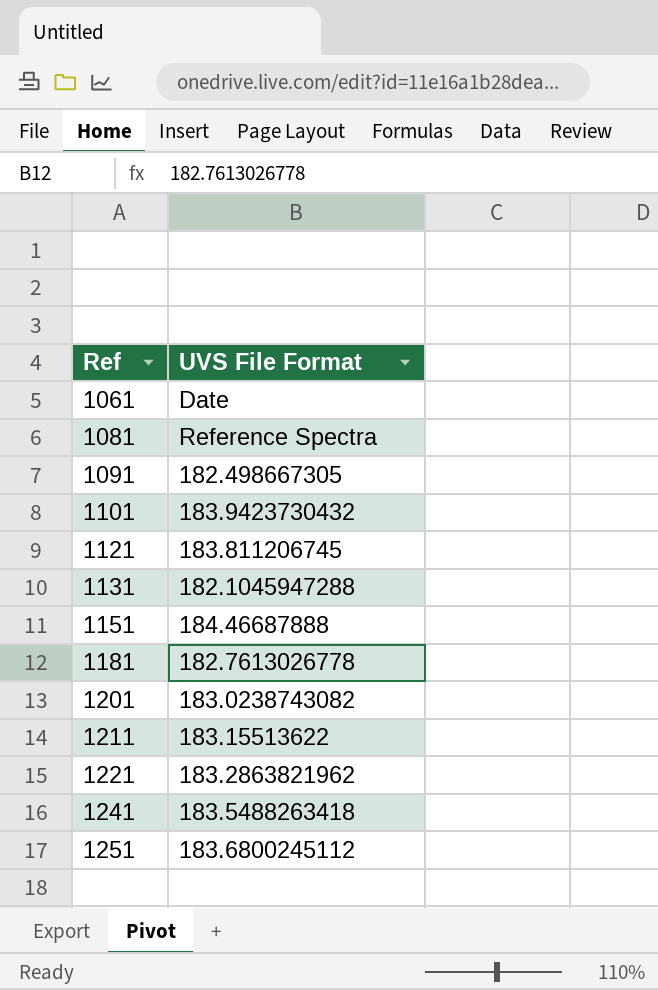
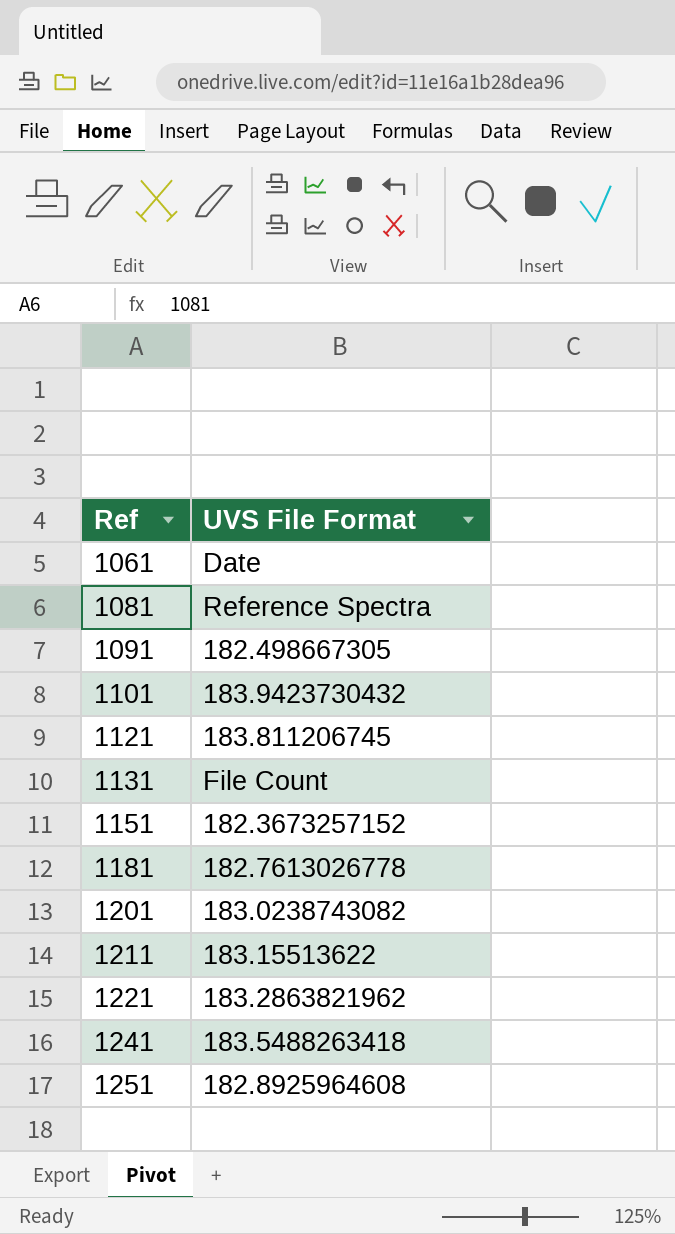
1131 | UVS File Format: 182.1045947288 -> File Count
1151 | UVS File Format: 184.46687888 -> 182.3673257152
1251 | UVS File Format: 183.6800245112 -> 182.8925964608

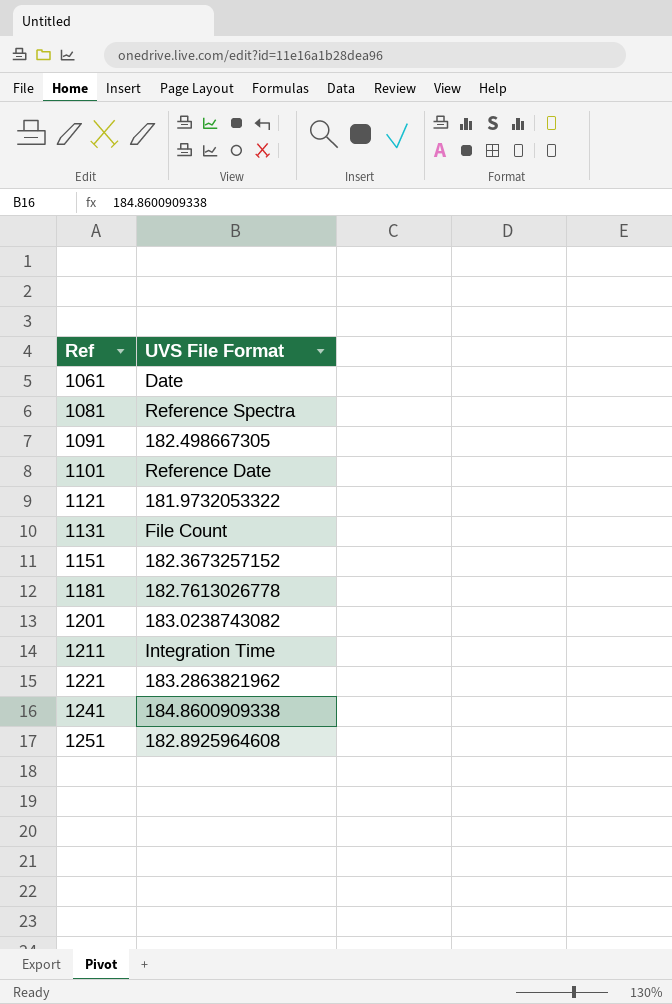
1101 | UVS File Format: 183.9423730432 -> Reference Date
1121 | UVS File Format: 183.811206745 -> 181.9732053322
1211 | UVS File Format: 183.15513622 -> Integration Time
1241 | UVS File Format: 183.5488263418 -> 184.8600909338

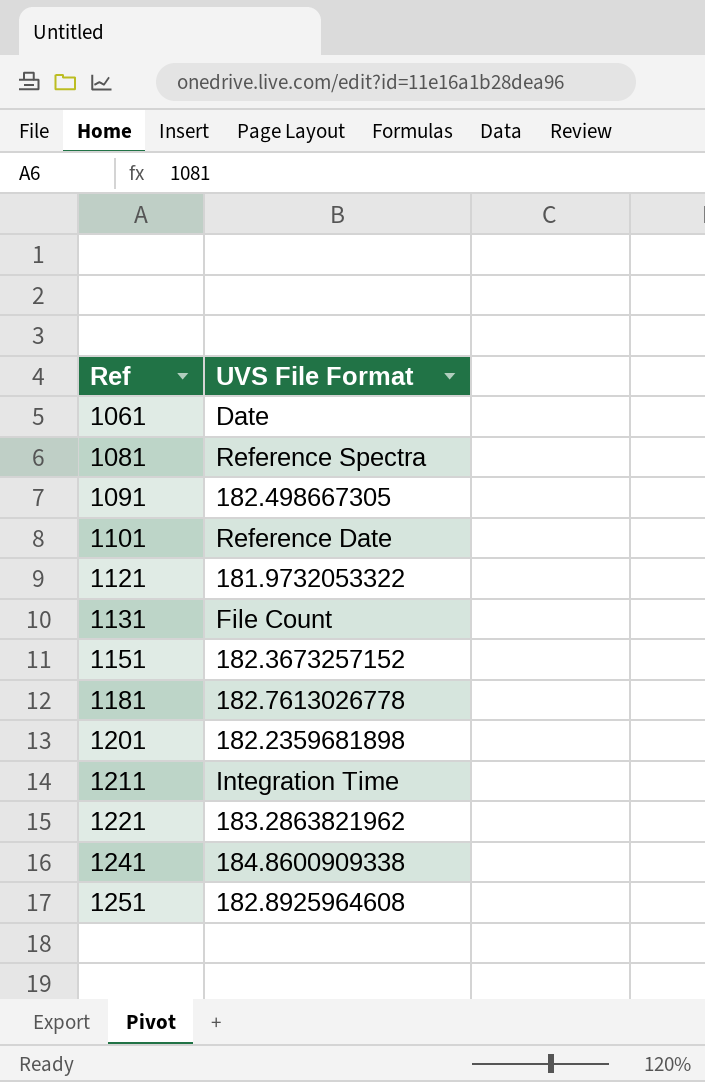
1201 | UVS File Format: 183.0238743082 -> 182.2359681898

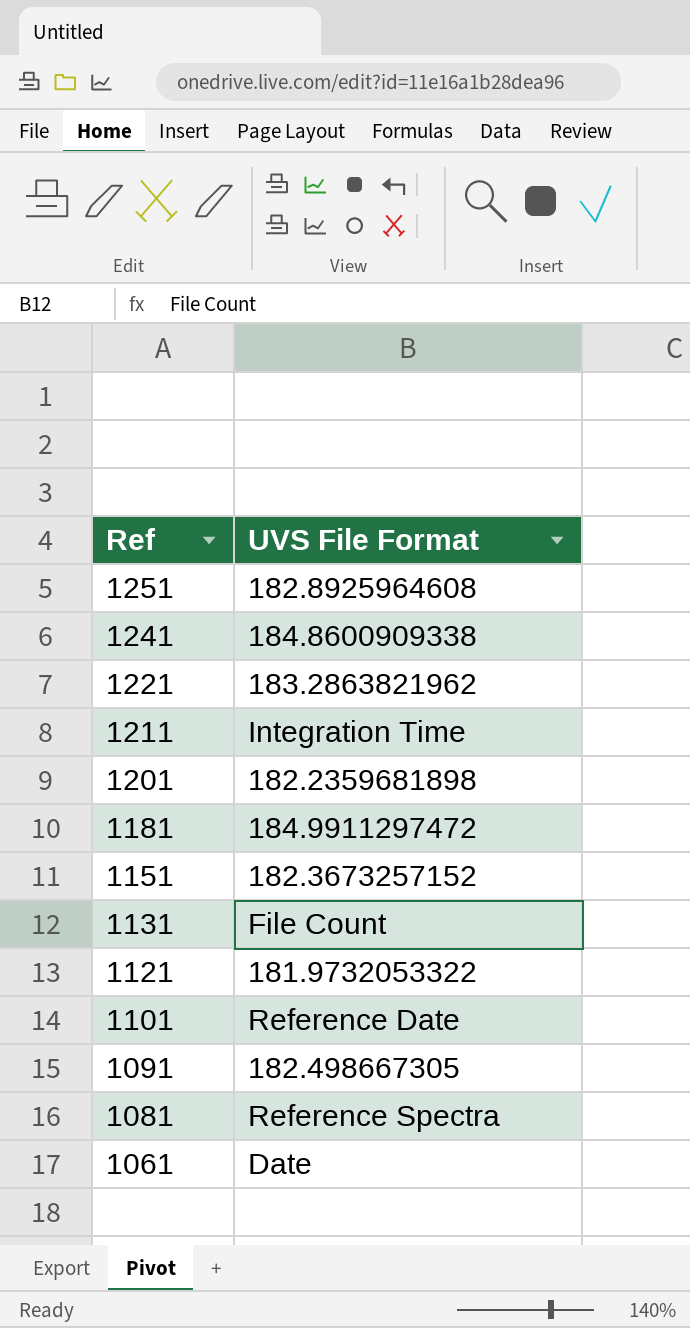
row order: Ref ascending -> Ref descending
1181 | UVS File Format: 182.7613026778 -> 184.9911297472

